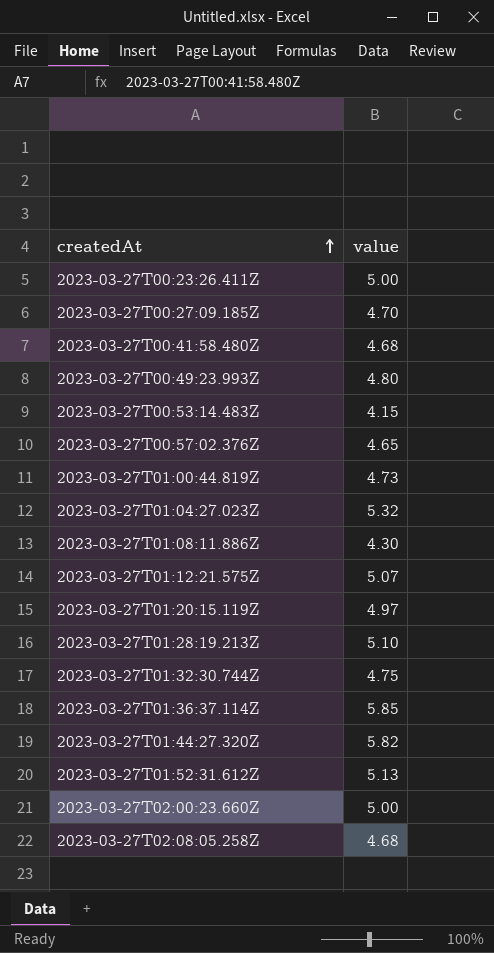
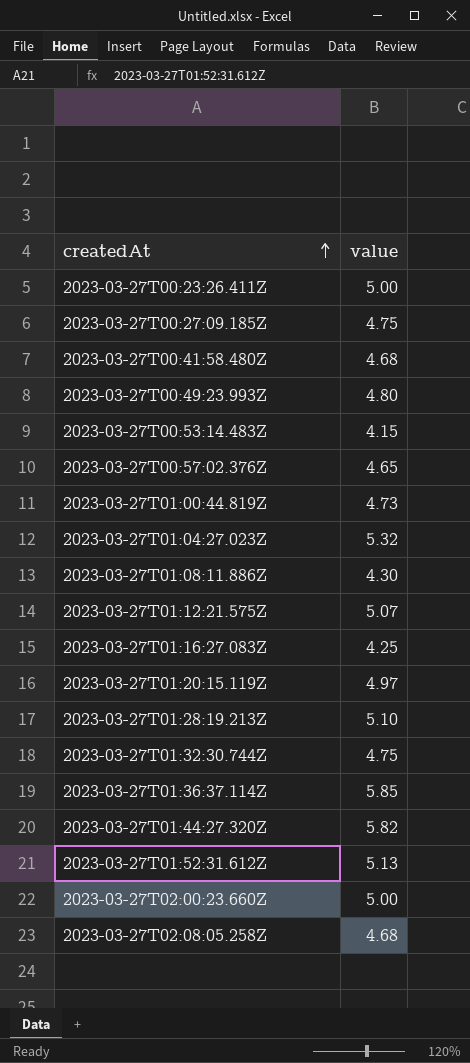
2023-03-27T00:27:09.185Z | value: 4.70 -> 4.75
row 2023-03-27T01:16:27.083Z: none -> 4.25

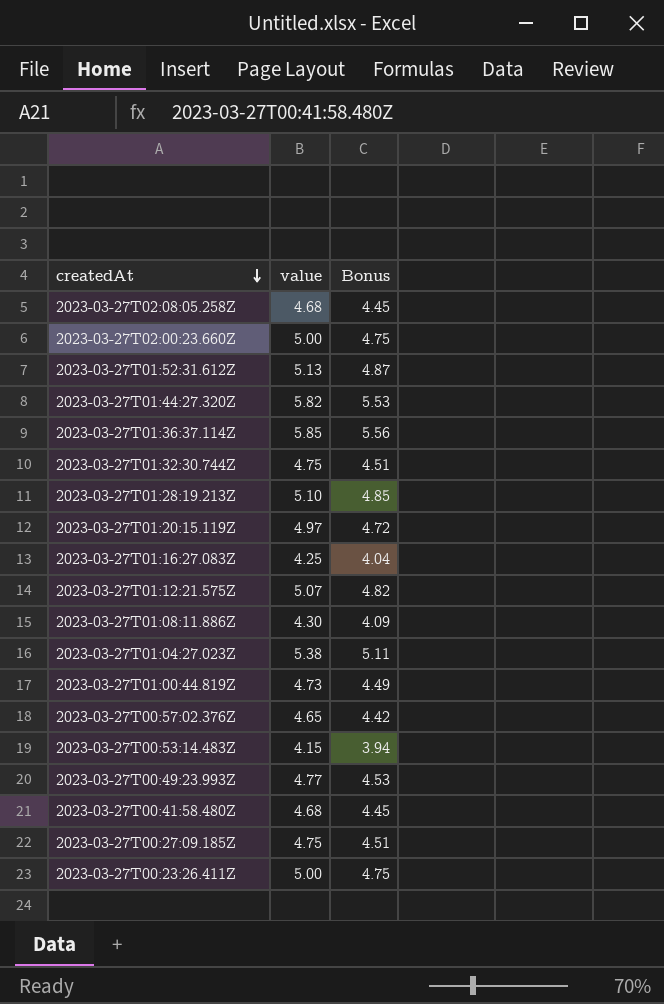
row order: createdAt ascending -> createdAt descending
column Bonus | formula: none -> [value] * 0.95
2023-03-27T01:04:27.023Z | value: 5.32 -> 5.38
2023-03-27T00:49:23.993Z | value: 4.80 -> 4.77

